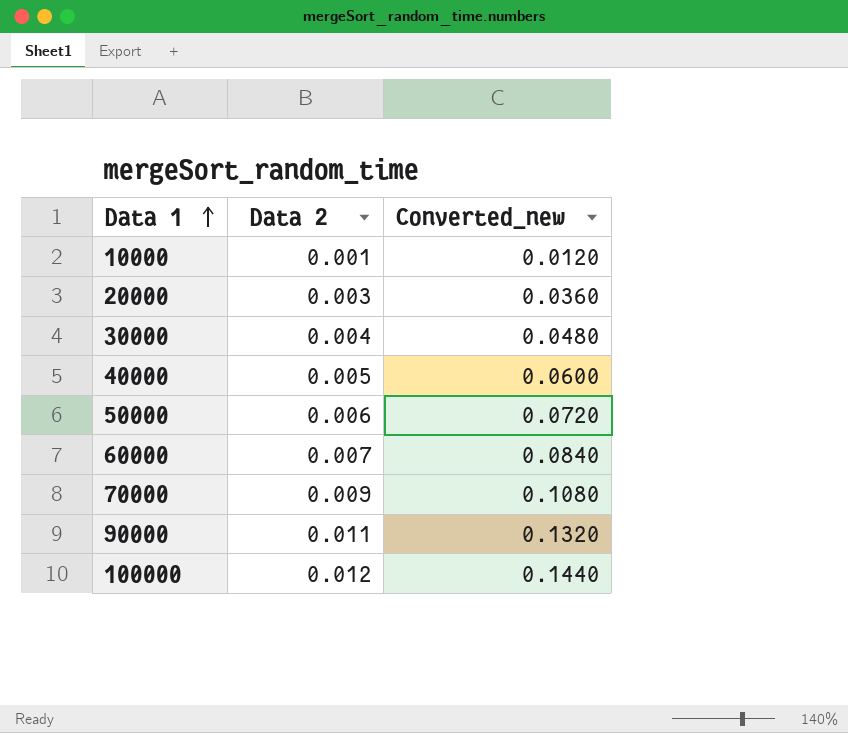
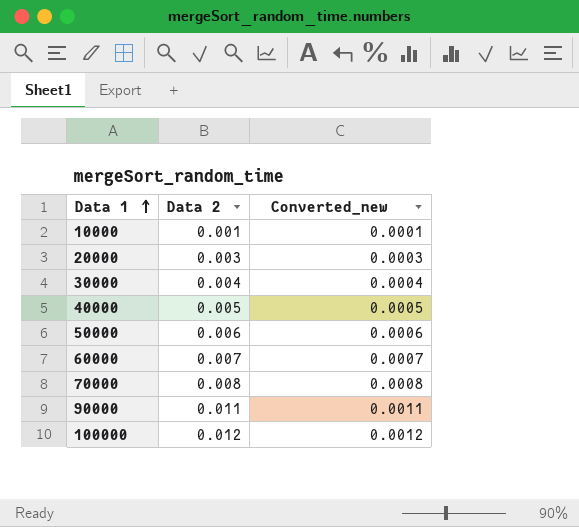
column Converted_new | formula: [Data 2] * 12 -> [Data 2] * 0.1
70000 | Data 2: 0.009 -> 0.008

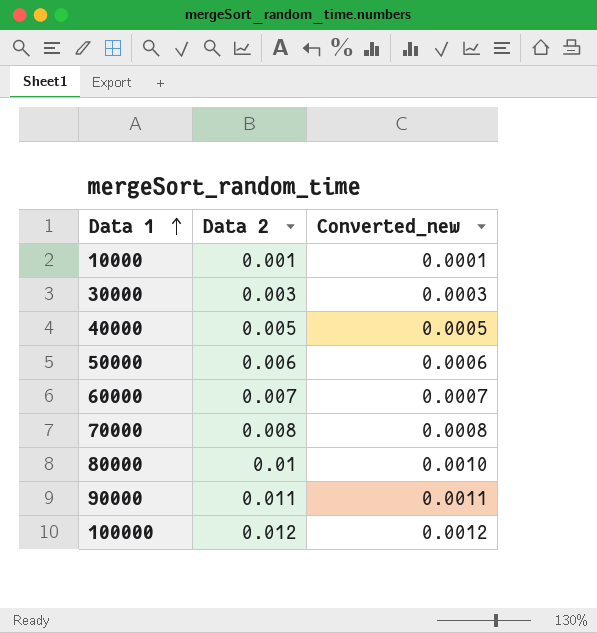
row 20000: 0.003 | 0.0003 -> none
30000 | Data 2: 0.004 -> 0.003
30000 | Converted_new: 0.0004 -> 0.0003
row 80000: none -> 0.01 | 0.0010

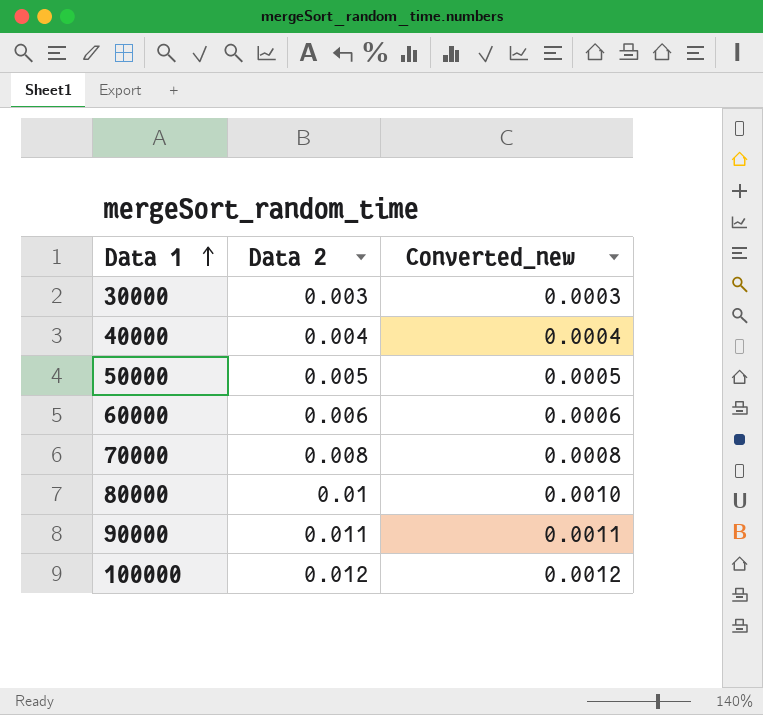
row 10000: 0.001 | 0.0001 -> none
40000 | Data 2: 0.005 -> 0.004
40000 | Converted_new: 0.0005 -> 0.0004
50000 | Data 2: 0.006 -> 0.005
50000 | Converted_new: 0.0006 -> 0.0005
60000 | Data 2: 0.007 -> 0.006
60000 | Converted_new: 0.0007 -> 0.0006

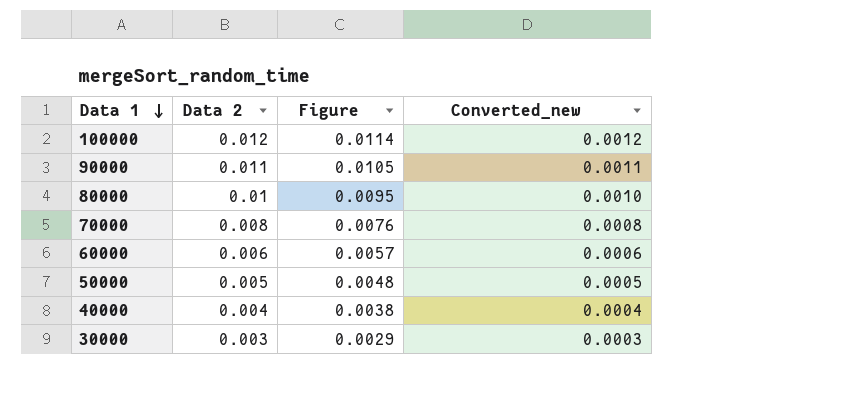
row order: Data 1 ascending -> Data 1 descending
column Figure | formula: none -> [Data 2] * 0.95

